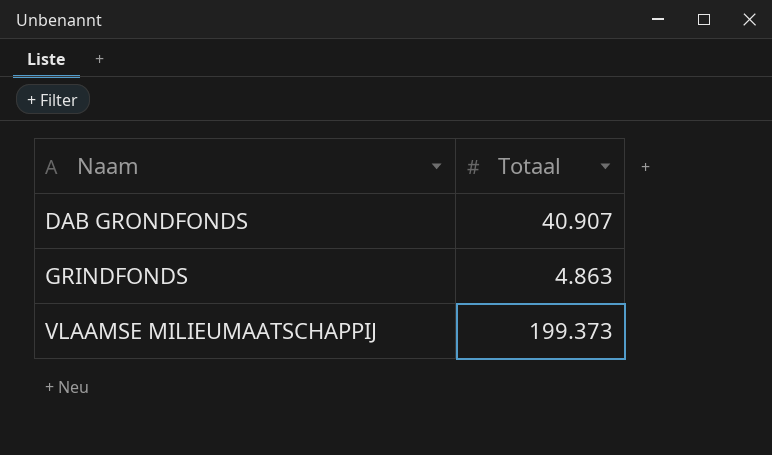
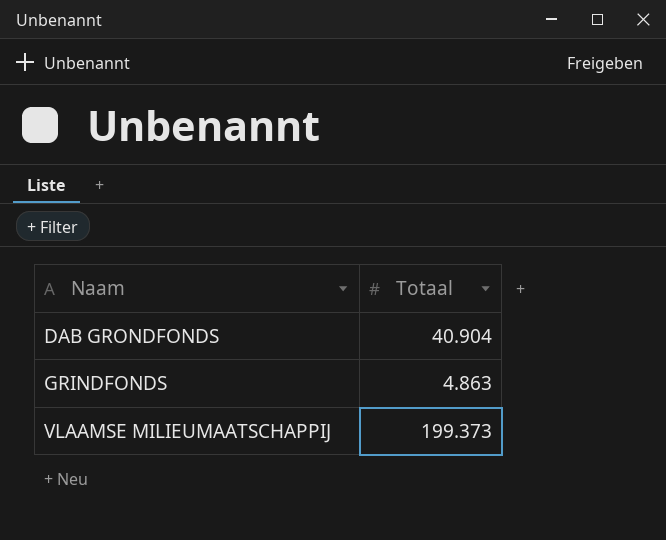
DAB GRONDFONDS | Totaal: 40.907 -> 40.904

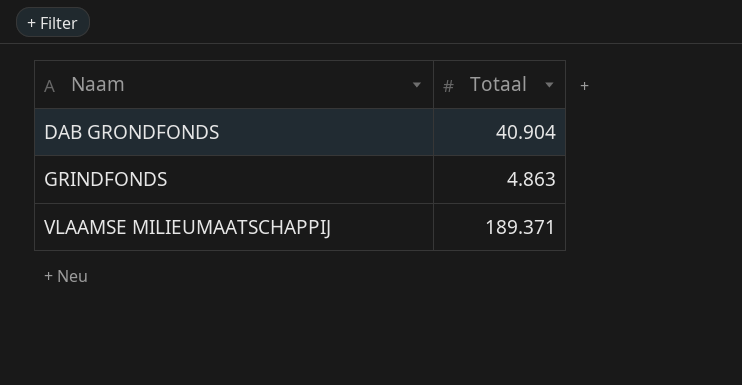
VLAAMSE MILIEUMAATSCHAPPIJ | Totaal: 199.373 -> 189.371

